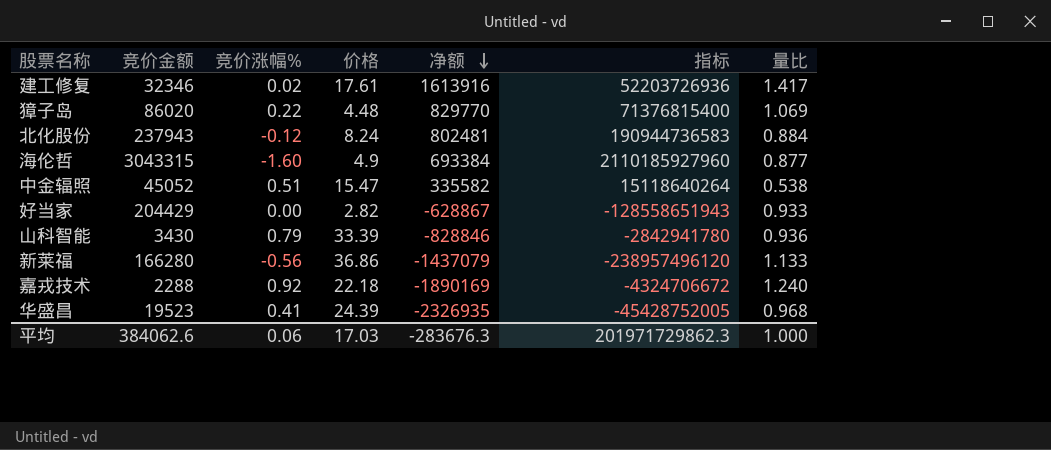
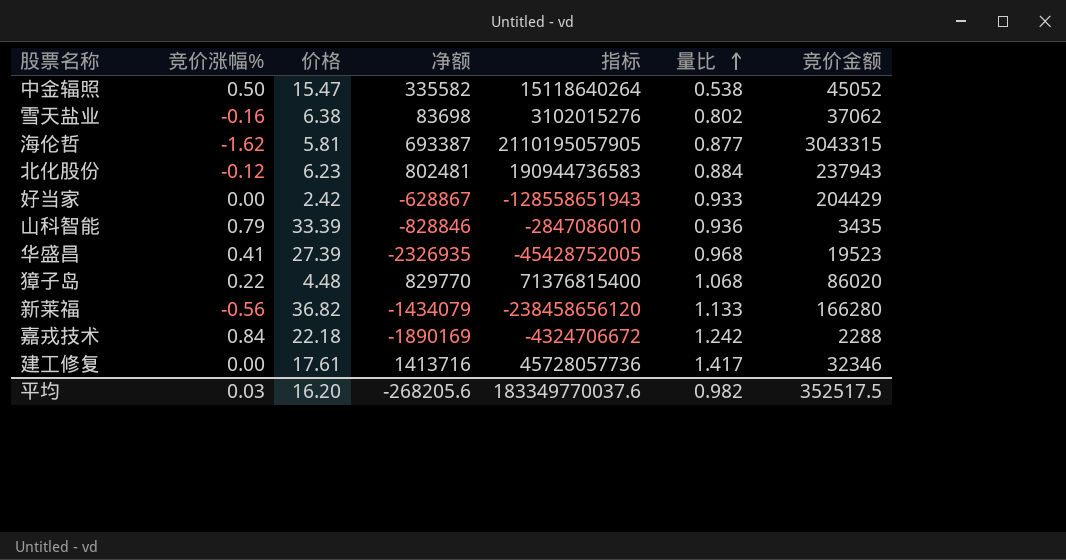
row order: 净额 descending -> 量比 ascending
column 竞价金额 | position: 2 -> 7
中金辐照 | 竞价涨幅%: 0.51 -> 0.50
row 雪天盐业: none -> -0.16 | 6.38 | 83698 | 3102015276 | 0.802 | 37062
海伦哲 | 竞价涨幅%: -1.60 -> -1.62
海伦哲 | 价格: 4.9 -> 5.81
海伦哲 | 净额: 693384 -> 693387
海伦哲 | 指标: 2110185927960 -> 2110195057905
北化股份 | 价格: 8.24 -> 6.23
好当家 | 价格: 2.82 -> 2.42
山科智能 | 指标: -2842941780 -> -2847086010
山科智能 | 竞价金额: 3430 -> 3435
华盛昌 | 价格: 24.39 -> 27.39
獐子岛 | 量比: 1.069 -> 1.068
新莱福 | 价格: 36.86 -> 36.82
新莱福 | 净额: -1437079 -> -1434079
新莱福 | 指标: -238957496120 -> -238458656120
嘉戎技术 | 竞价涨幅%: 0.92 -> 0.84
嘉戎技术 | 量比: 1.240 -> 1.242
建工修复 | 竞价涨幅%: 0.02 -> 0.00
建工修复 | 净额: 1613916 -> 1413716
建工修复 | 指标: 52203726936 -> 45728057736
平均 | 竞价涨幅%: 0.06 -> 0.03
平均 | 价格: 17.03 -> 16.20
平均 | 净额: -283676.3 -> -268205.6
平均 | 指标: 201971729862.3 -> 183349770037.6
平均 | 量比: 1.000 -> 0.982
平均 | 竞价金额: 384062.6 -> 352517.5

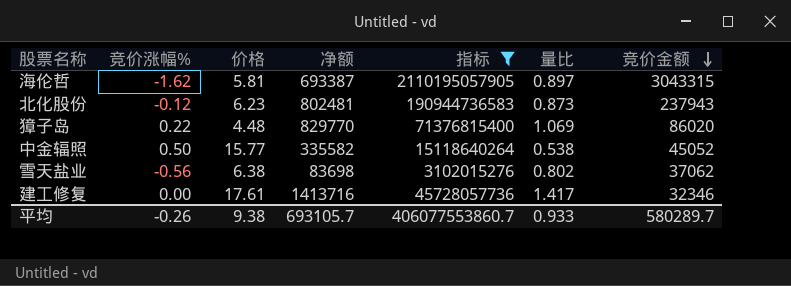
filter: none -> 指标 >= 3102015276
row order: 量比 ascending -> 竞价金额 descending
海伦哲 | 量比: 0.877 -> 0.897
北化股份 | 量比: 0.884 -> 0.873
獐子岛 | 量比: 1.068 -> 1.069
中金辐照 | 价格: 15.47 -> 15.77
雪天盐业 | 竞价涨幅%: -0.16 -> -0.56
平均 | 竞价涨幅%: 0.03 -> -0.26
平均 | 价格: 16.20 -> 9.38
平均 | 净额: -268205.6 -> 693105.7
平均 | 指标: 183349770037.6 -> 406077553860.7
平均 | 量比: 0.982 -> 0.933
平均 | 竞价金额: 352517.5 -> 580289.7

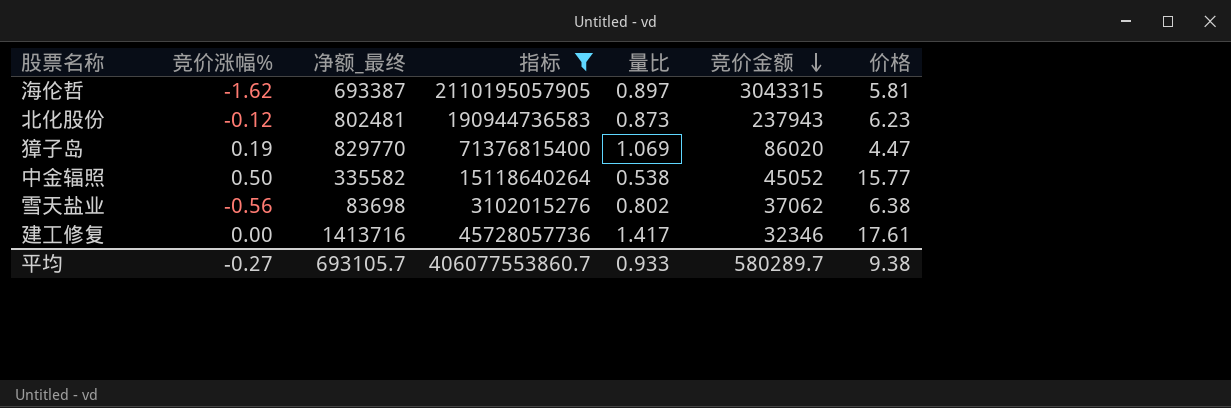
column name: 净额 -> 净额_最终
column 价格 | position: 3 -> 7
獐子岛 | 竞价涨幅%: 0.22 -> 0.19
獐子岛 | 价格: 4.48 -> 4.47
平均 | 竞价涨幅%: -0.26 -> -0.27

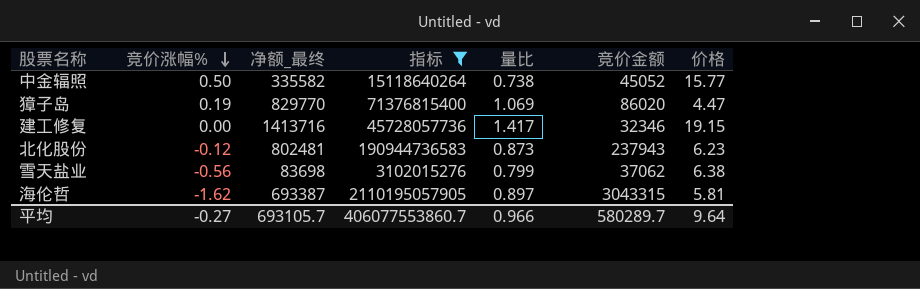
row order: 竞价金额 descending -> 竞价涨幅% descending
中金辐照 | 量比: 0.538 -> 0.738
建工修复 | 价格: 17.61 -> 19.15
雪天盐业 | 量比: 0.802 -> 0.799
平均 | 量比: 0.933 -> 0.966
平均 | 价格: 9.38 -> 9.64

